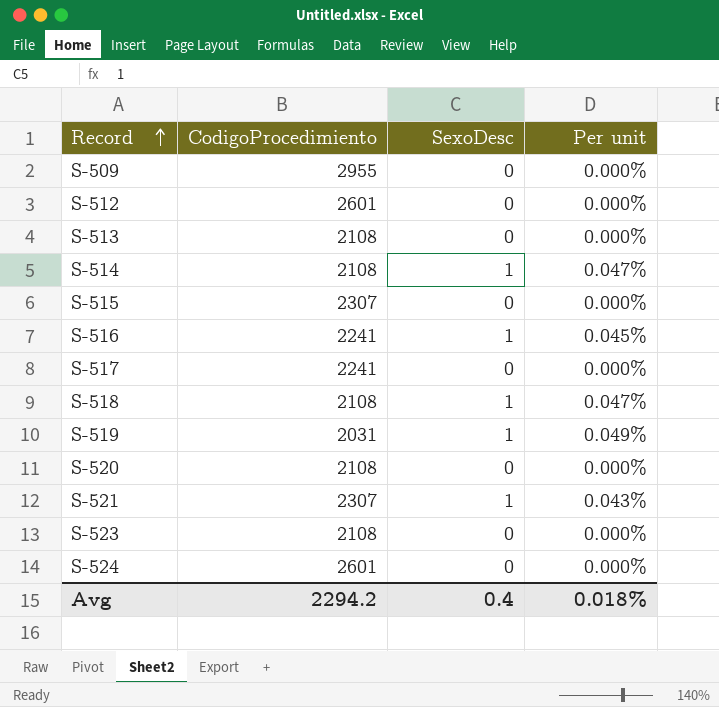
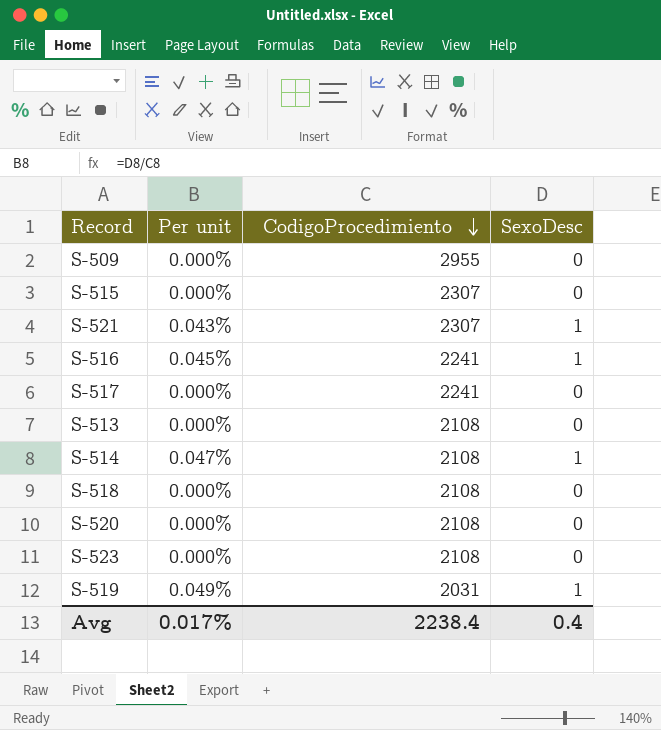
row order: Record ascending -> CodigoProcedimiento descending
column Per unit | position: 4 -> 2
row S-512: 2601 | 0 | 0.000% -> none
row S-524: 2601 | 0 | 0.000% -> none
S-518 | Per unit: 0.047% -> 0.000%
S-518 | SexoDesc: 1 -> 0
Avg | Per unit: 0.018% -> 0.017%
Avg | CodigoProcedimiento: 2294.2 -> 2238.4

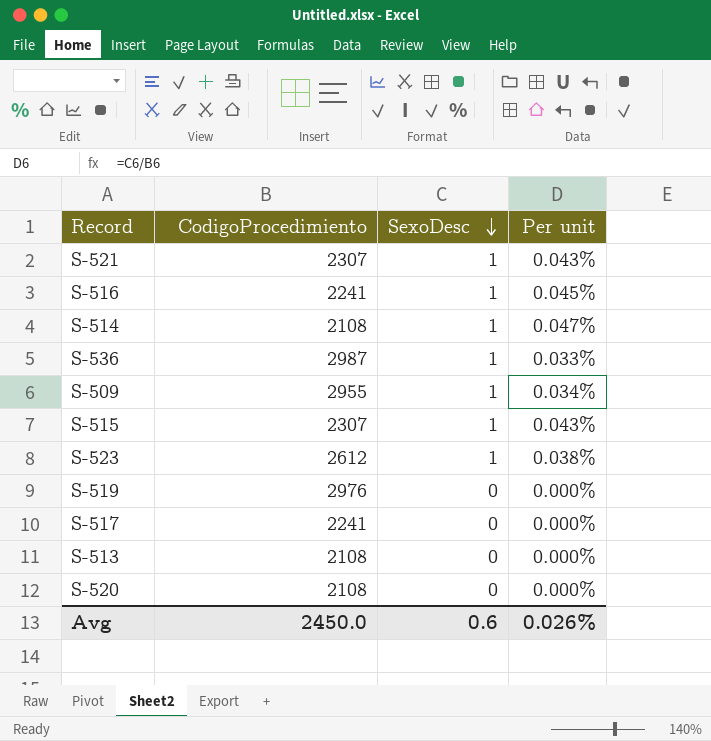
row order: CodigoProcedimiento descending -> SexoDesc descending
column Per unit | position: 2 -> 4
row S-518: 0.000% | 2108 | 0 -> none
row S-536: none -> 2987 | 1 | 0.033%
S-509 | SexoDesc: 0 -> 1
S-509 | Per unit: 0.000% -> 0.034%
S-515 | SexoDesc: 0 -> 1
S-515 | Per unit: 0.000% -> 0.043%
S-523 | CodigoProcedimiento: 2108 -> 2612
S-523 | SexoDesc: 0 -> 1
S-523 | Per unit: 0.000% -> 0.038%
S-519 | CodigoProcedimiento: 2031 -> 2976
S-519 | SexoDesc: 1 -> 0
S-519 | Per unit: 0.049% -> 0.000%
Avg | CodigoProcedimiento: 2238.4 -> 2450.0
Avg | SexoDesc: 0.4 -> 0.6
Avg | Per unit: 0.017% -> 0.026%

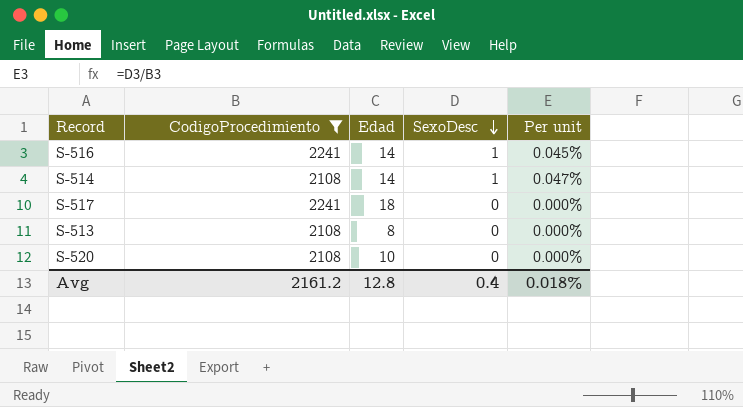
filter: none -> CodigoProcedimiento <= 2241
column Edad | position: none -> 3
Avg | CodigoProcedimiento: 2450.0 -> 2161.2
Avg | SexoDesc: 0.6 -> 0.4
Avg | Per unit: 0.026% -> 0.018%

